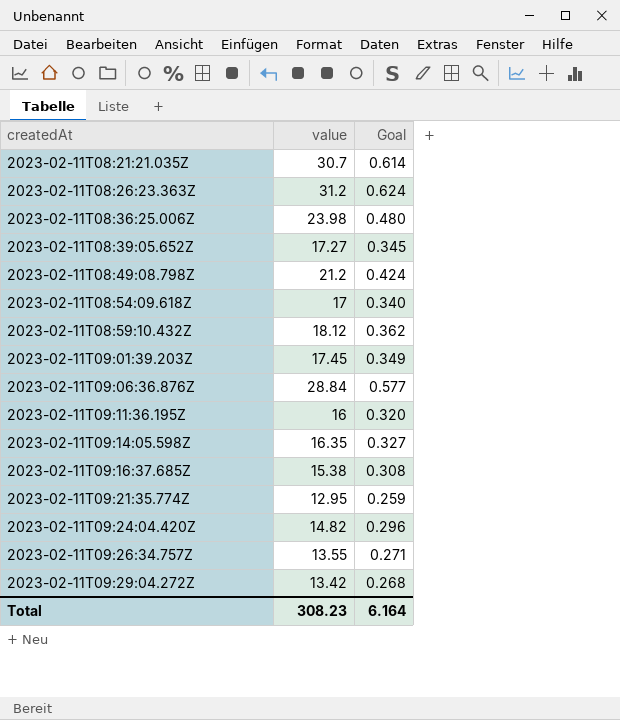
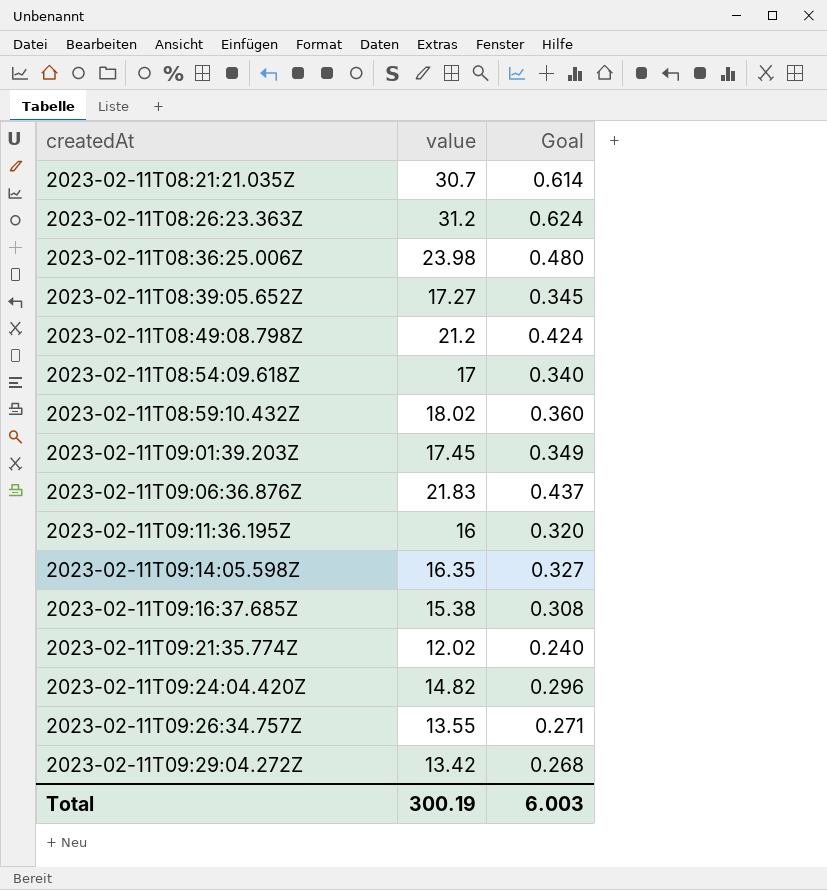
2023-02-11T08:59:10.432Z | value: 18.12 -> 18.02
2023-02-11T08:59:10.432Z | Goal: 0.362 -> 0.360
2023-02-11T09:06:36.876Z | value: 28.84 -> 21.83
2023-02-11T09:06:36.876Z | Goal: 0.577 -> 0.437
2023-02-11T09:21:35.774Z | value: 12.95 -> 12.02
2023-02-11T09:21:35.774Z | Goal: 0.259 -> 0.240
Total | value: 308.23 -> 300.19
Total | Goal: 6.164 -> 6.003

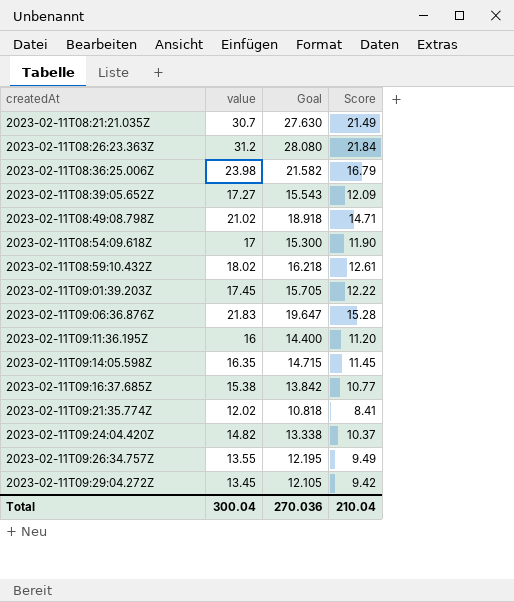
column Goal | formula: [value] * 0.02 -> [value] * 0.9
column Score | formula: none -> [value] * 0.7
2023-02-11T08:49:08.798Z | value: 21.2 -> 21.02
2023-02-11T09:29:04.272Z | value: 13.42 -> 13.45
Total | value: 300.19 -> 300.04
Total | Goal: 6.003 -> 270.036

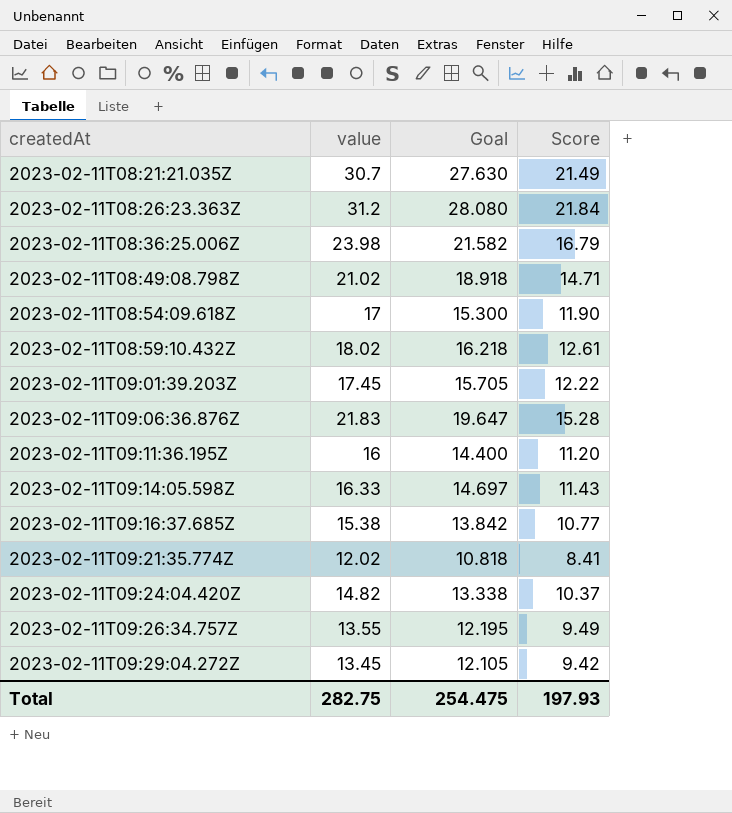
row 2023-02-11T08:39:05.652Z: 17.27 | 15.543 | 12.09 -> none
2023-02-11T09:14:05.598Z | value: 16.35 -> 16.33
2023-02-11T09:14:05.598Z | Goal: 14.715 -> 14.697
2023-02-11T09:14:05.598Z | Score: 11.45 -> 11.43
Total | value: 300.04 -> 282.75
Total | Goal: 270.036 -> 254.475
Total | Score: 210.04 -> 197.93

